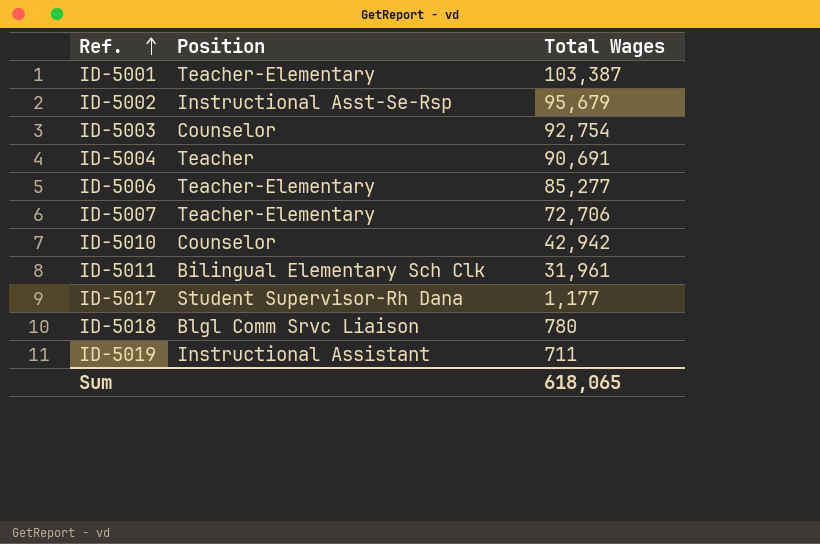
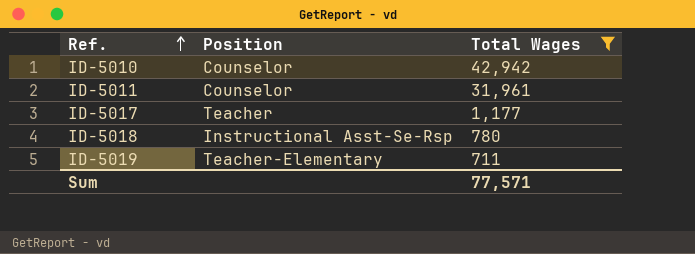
filter: none -> Total Wages <= 42,942
ID-5011 | Position: Bilingual Elementary Sch Clk -> Counselor
ID-5017 | Position: Student Supervisor-Rh Dana -> Teacher
ID-5018 | Position: Blgl Comm Srvc Liaison -> Instructional Asst-Se-Rsp
ID-5019 | Position: Instructional Assistant -> Teacher-Elementary
Sum | Total Wages: 618,065 -> 77,571

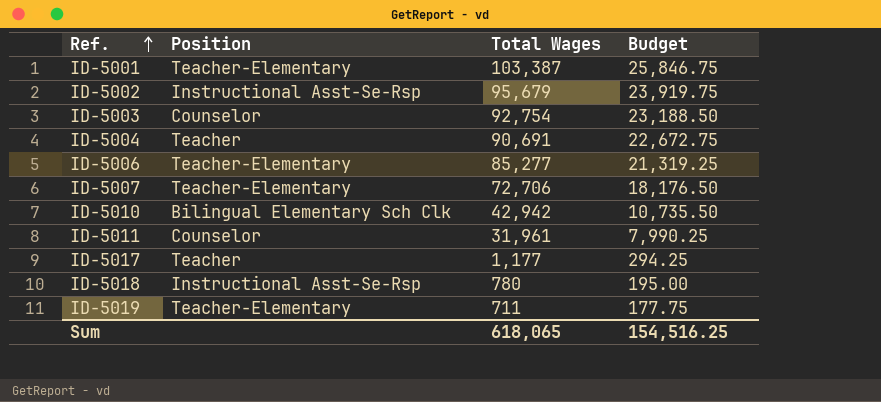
filter: Total Wages <= 42,942 -> none
column Budget | formula: none -> [Total Wages] * 0.25
ID-5010 | Position: Counselor -> Bilingual Elementary Sch Clk
Sum | Total Wages: 77,571 -> 618,065

